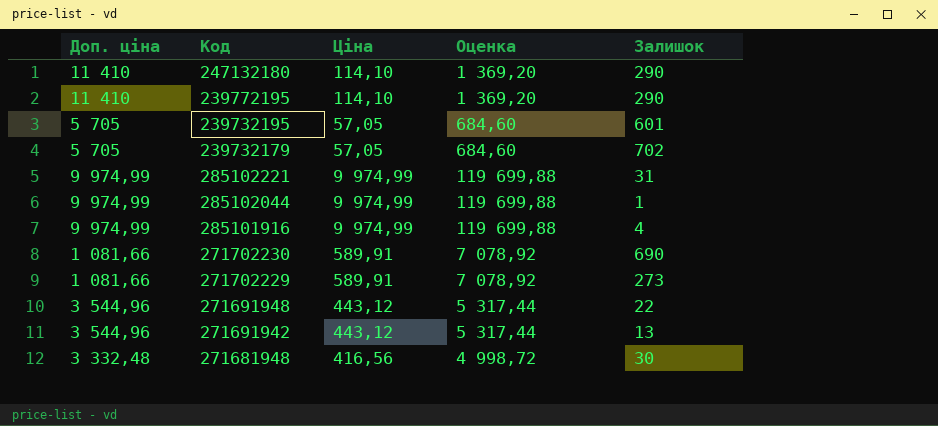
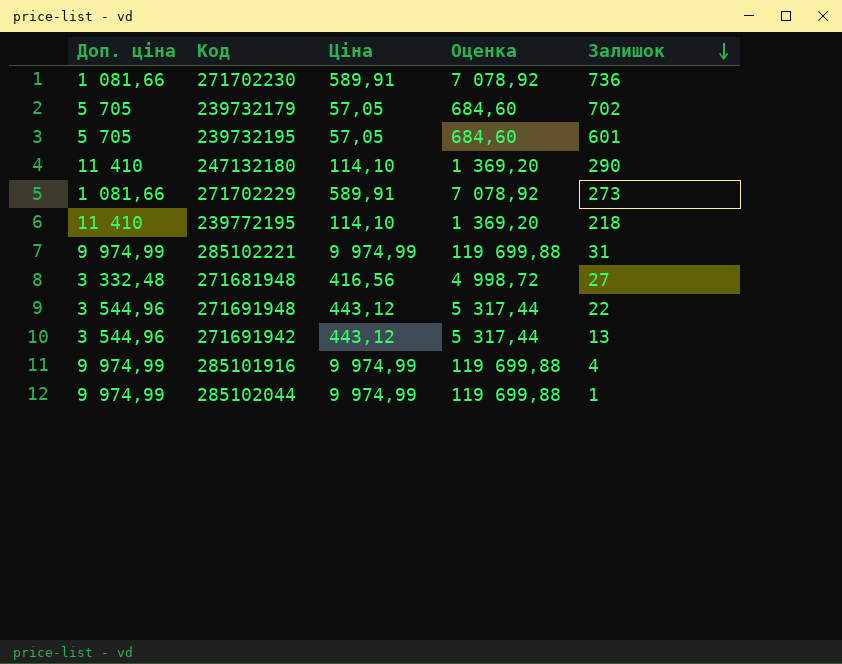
row order: none -> Залишок descending
271702230 | Залишок: 690 -> 736
239772195 | Залишок: 290 -> 218
271681948 | Залишок: 30 -> 27

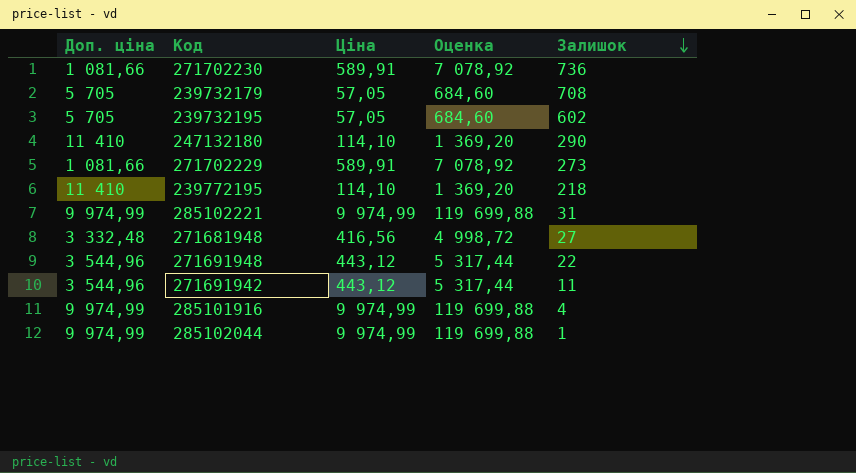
239732179 | Залишок: 702 -> 708
239732195 | Залишок: 601 -> 602
271691942 | Залишок: 13 -> 11

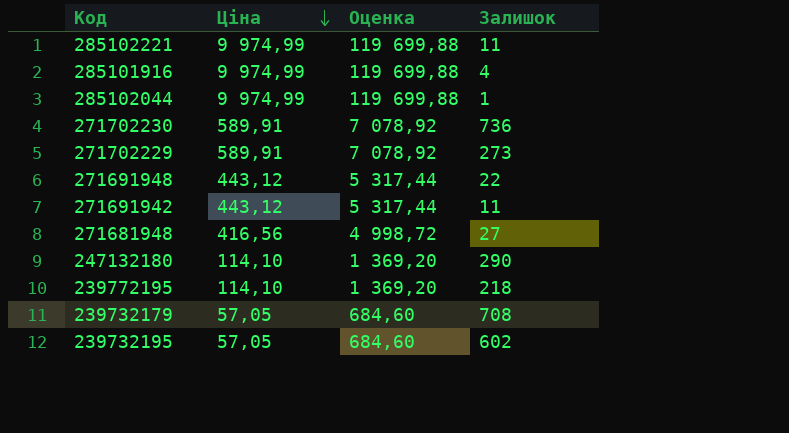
row order: Залишок descending -> Ціна descending
column Доп. ціна | position: 1 -> none
285102221 | Залишок: 31 -> 11

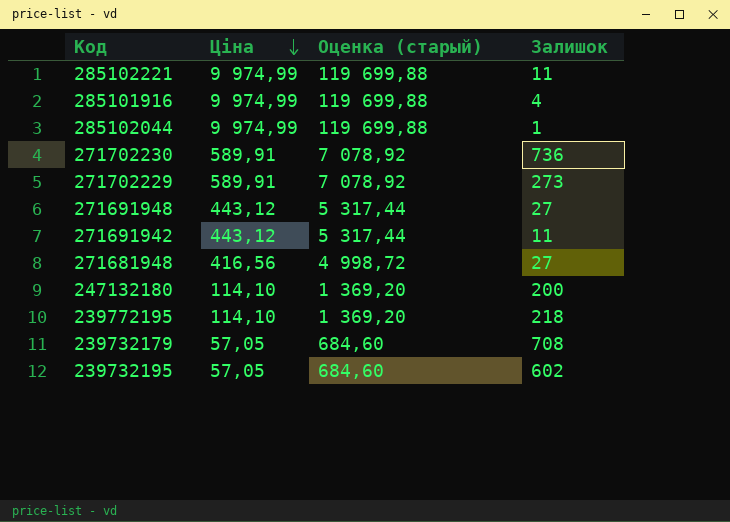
column name: Оценка -> Оценка (старый)
271691948 | Залишок: 22 -> 27
247132180 | Залишок: 290 -> 200

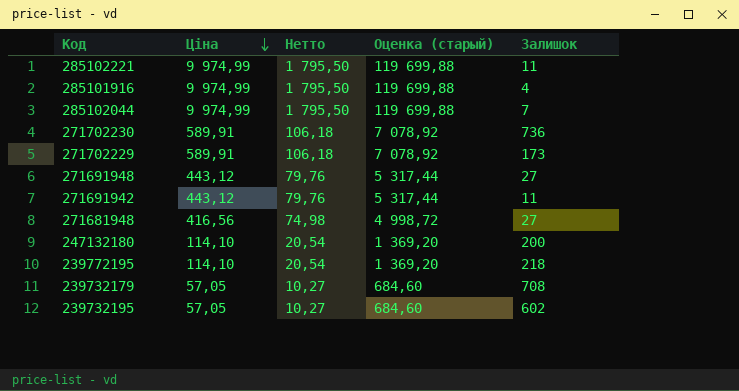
column Нетто | formula: none -> [Ціна] * 0,18
285102044 | Залишок: 1 -> 7
271702229 | Залишок: 273 -> 173

